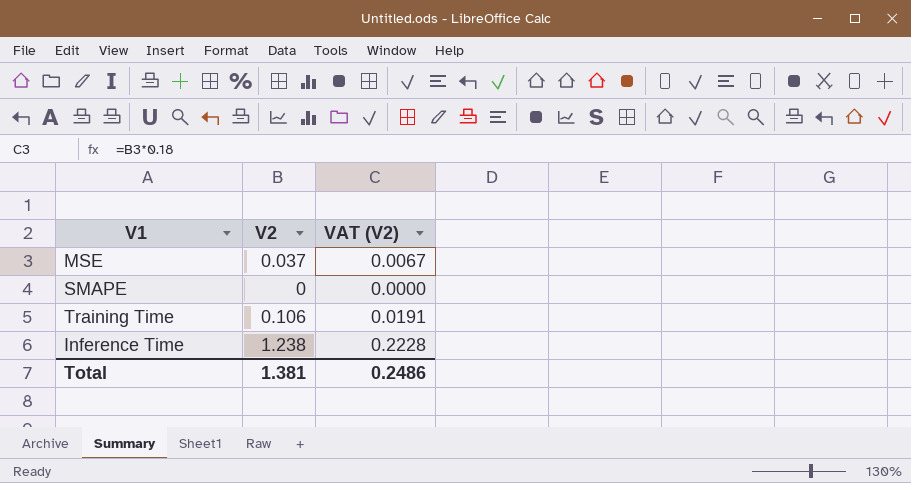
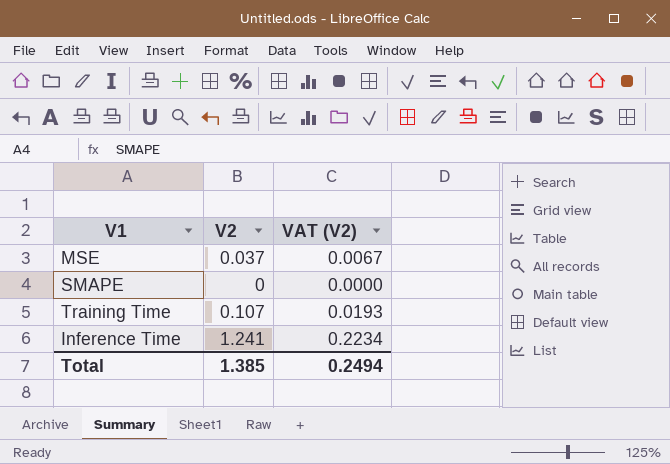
Training Time | V2: 0.106 -> 0.107
Training Time | VAT (V2): 0.0191 -> 0.0193
Inference Time | V2: 1.238 -> 1.241
Inference Time | VAT (V2): 0.2228 -> 0.2234
Total | V2: 1.381 -> 1.385
Total | VAT (V2): 0.2486 -> 0.2494

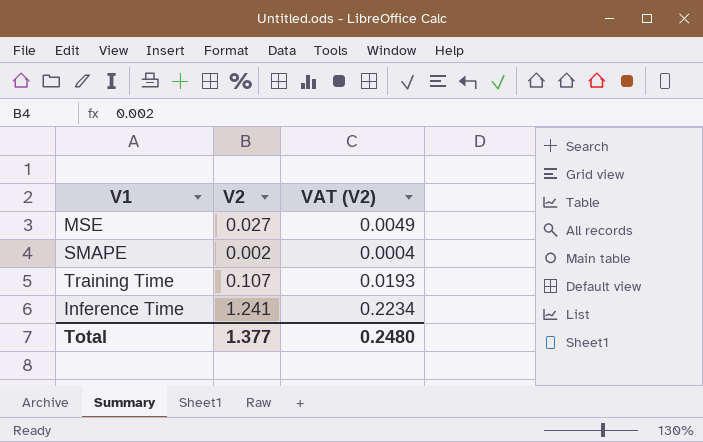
MSE | V2: 0.037 -> 0.027
MSE | VAT (V2): 0.0067 -> 0.0049
SMAPE | V2: 0 -> 0.002
SMAPE | VAT (V2): 0.0000 -> 0.0004
Total | V2: 1.385 -> 1.377
Total | VAT (V2): 0.2494 -> 0.2480

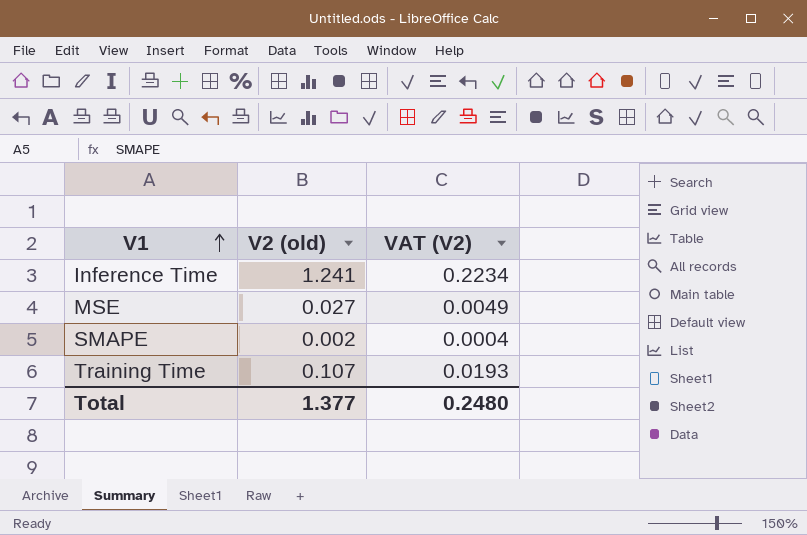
row order: none -> V1 ascending
column name: V2 -> V2 (old)

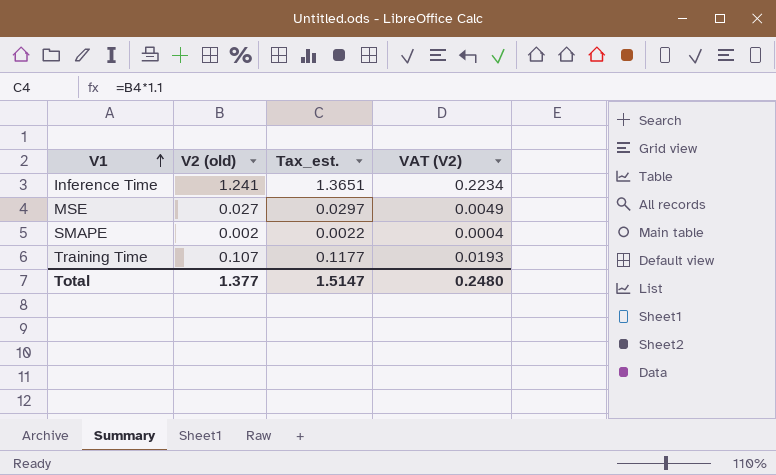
column Tax_est. | formula: none -> [V2 (old)] * 1.1

